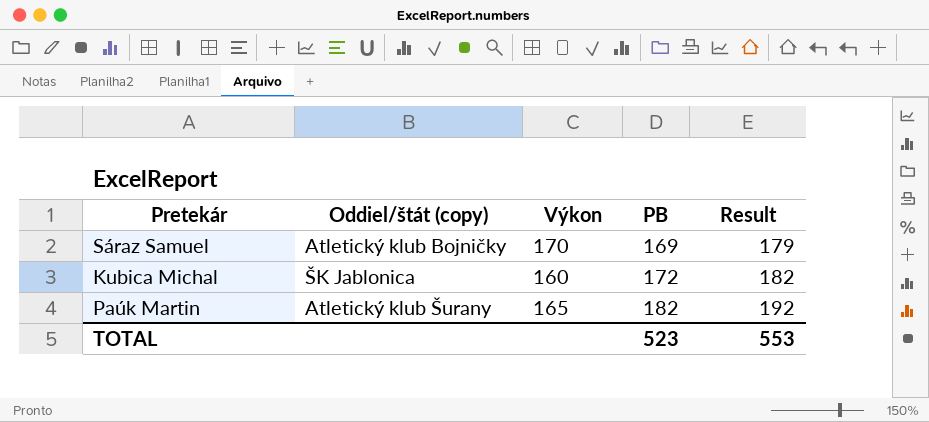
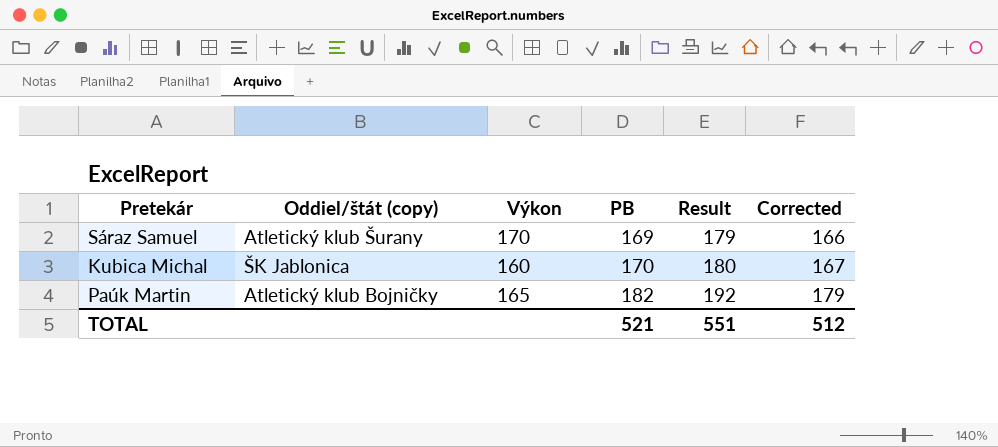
column Corrected | formula: none -> [PB] - 3
Sáraz Samuel | Oddiel/štát (copy): Atletický klub Bojničky -> Atletický klub Šurany
Kubica Michal | PB: 172 -> 170
Kubica Michal | Result: 182 -> 180
Paúk Martin | Oddiel/štát (copy): Atletický klub Šurany -> Atletický klub Bojničky
TOTAL | PB: 523 -> 521
TOTAL | Result: 553 -> 551

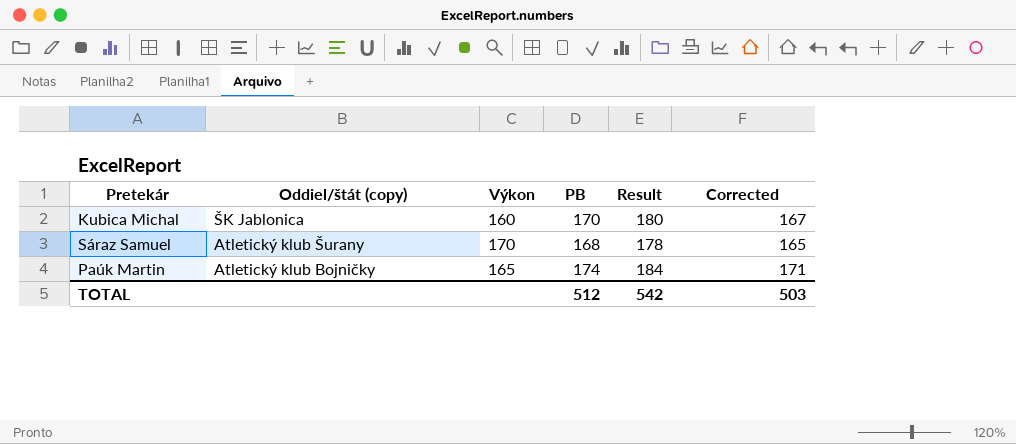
row order: PB ascending -> Oddiel/štát (copy) descending
Sáraz Samuel | PB: 169 -> 168
Sáraz Samuel | Result: 179 -> 178
Sáraz Samuel | Corrected: 166 -> 165
Paúk Martin | PB: 182 -> 174
Paúk Martin | Result: 192 -> 184
Paúk Martin | Corrected: 179 -> 171
TOTAL | PB: 521 -> 512
TOTAL | Result: 551 -> 542
TOTAL | Corrected: 512 -> 503

